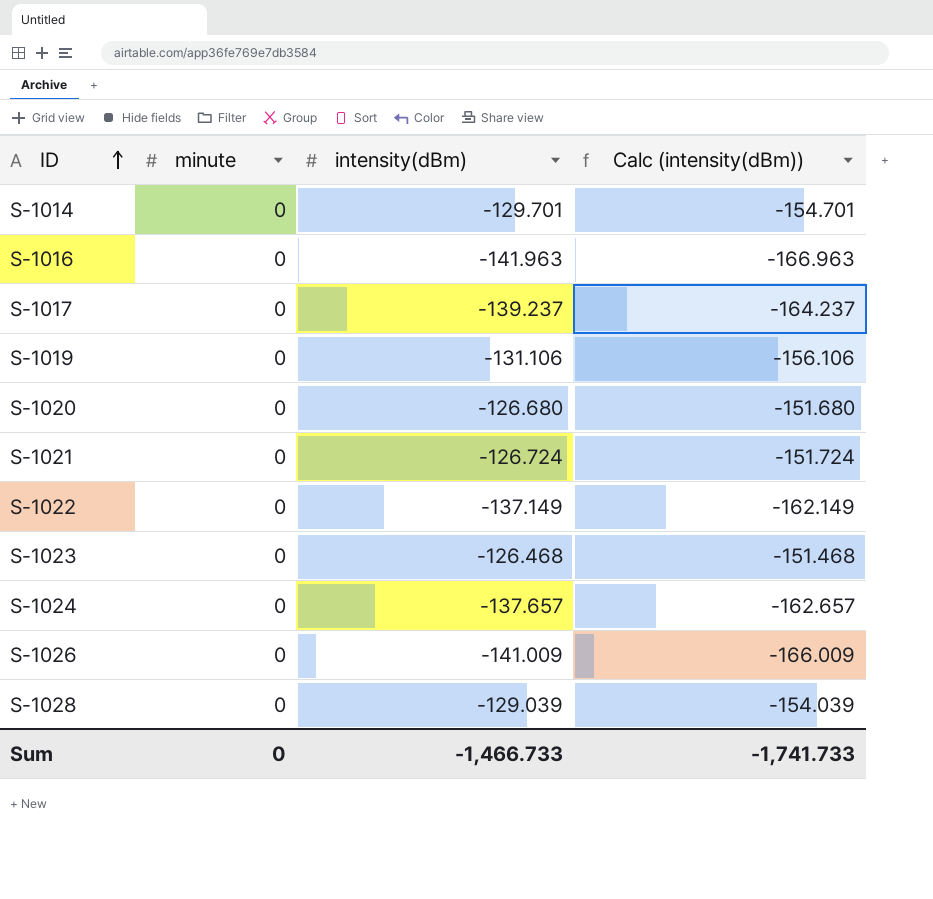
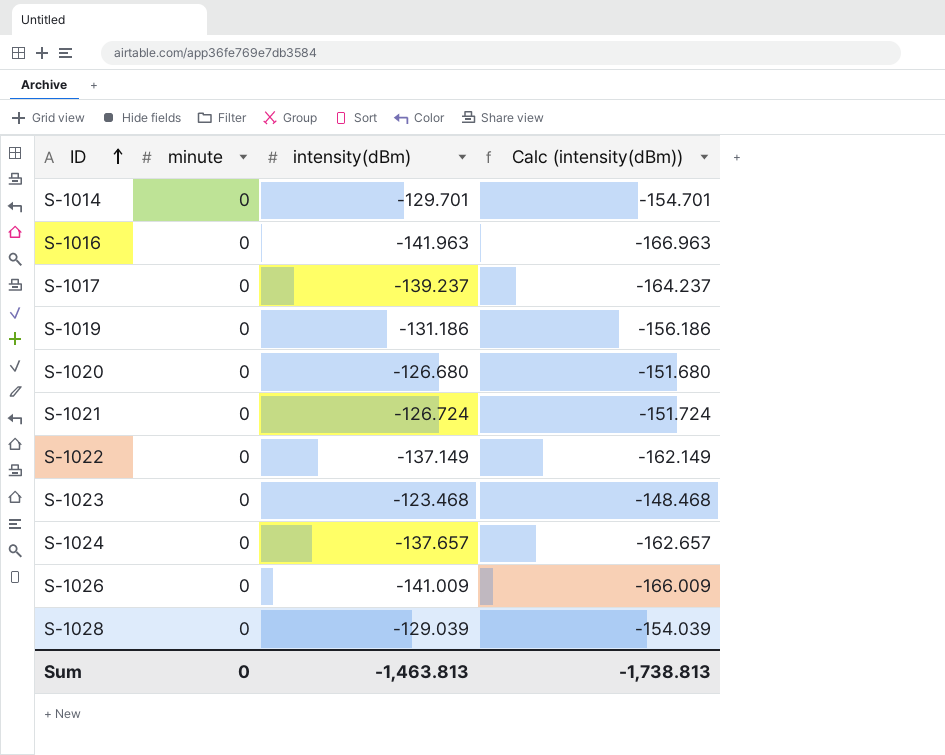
S-1019 | intensity(dBm): -131.106 -> -131.186
S-1019 | Calc (intensity(dBm)): -156.106 -> -156.186
S-1023 | intensity(dBm): -126.468 -> -123.468
S-1023 | Calc (intensity(dBm)): -151.468 -> -148.468
Sum | intensity(dBm): -1,466.733 -> -1,463.813
Sum | Calc (intensity(dBm)): -1,741.733 -> -1,738.813

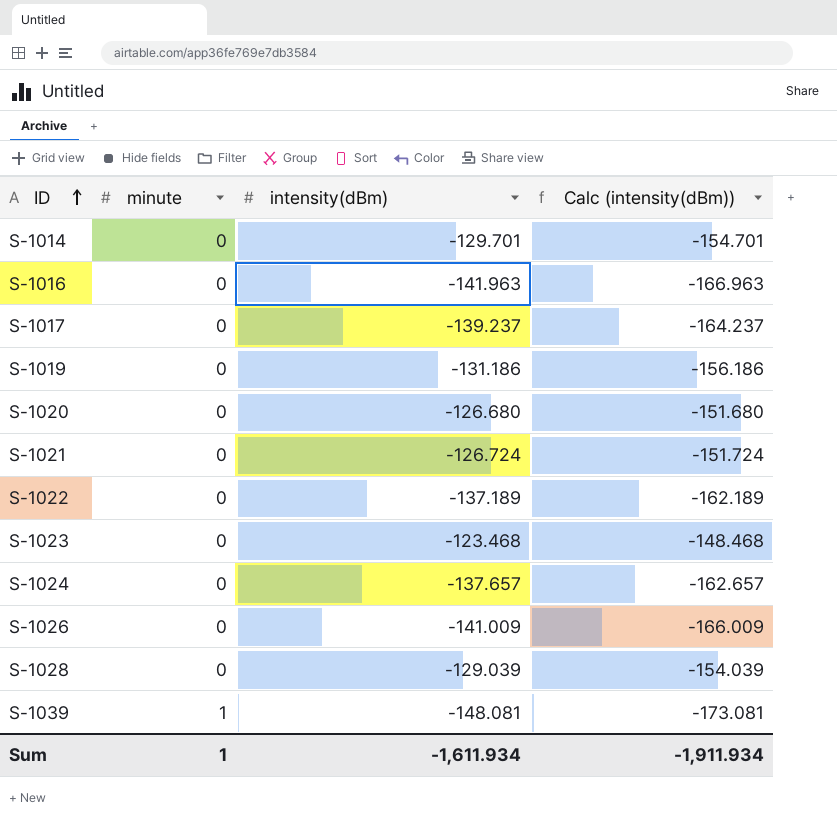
S-1022 | intensity(dBm): -137.149 -> -137.189
S-1022 | Calc (intensity(dBm)): -162.149 -> -162.189
row S-1039: none -> 1 | -148.081 | -173.081
Sum | minute: 0 -> 1
Sum | intensity(dBm): -1,463.813 -> -1,611.934
Sum | Calc (intensity(dBm)): -1,738.813 -> -1,911.934

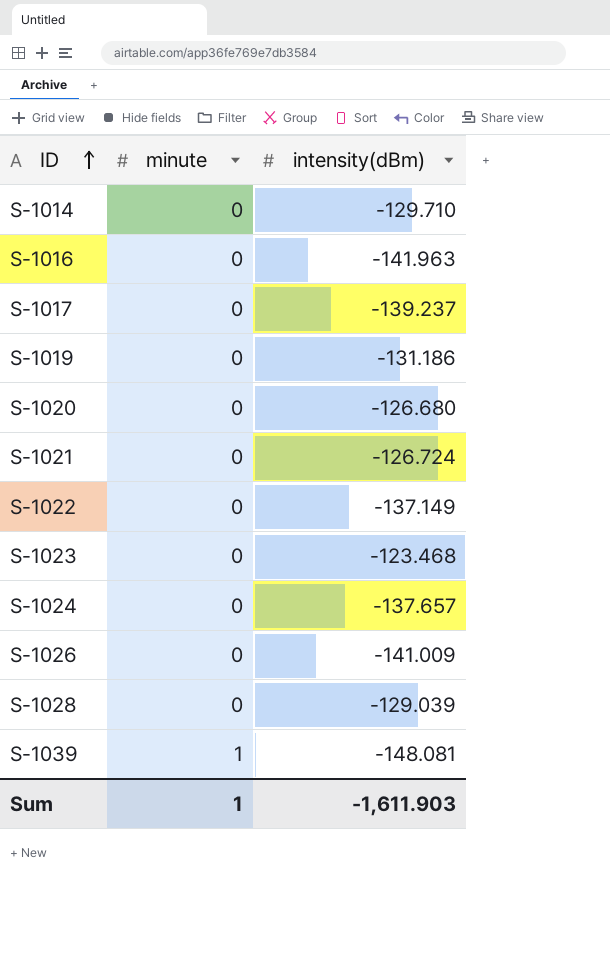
column Calc (intensity(dBm)) | formula: [intensity(dBm)] - 25 -> none
S-1014 | intensity(dBm): -129.701 -> -129.710
S-1022 | intensity(dBm): -137.189 -> -137.149
Sum | intensity(dBm): -1,611.934 -> -1,611.903

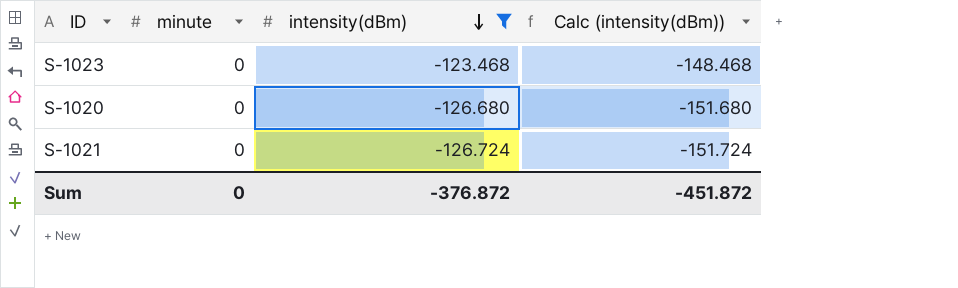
filter: none -> intensity(dBm) >= -126.724
row order: ID ascending -> intensity(dBm) descending
column Calc (intensity(dBm)) | formula: none -> [intensity(dBm)] - 25
Sum | minute: 1 -> 0
Sum | intensity(dBm): -1,611.903 -> -376.872

